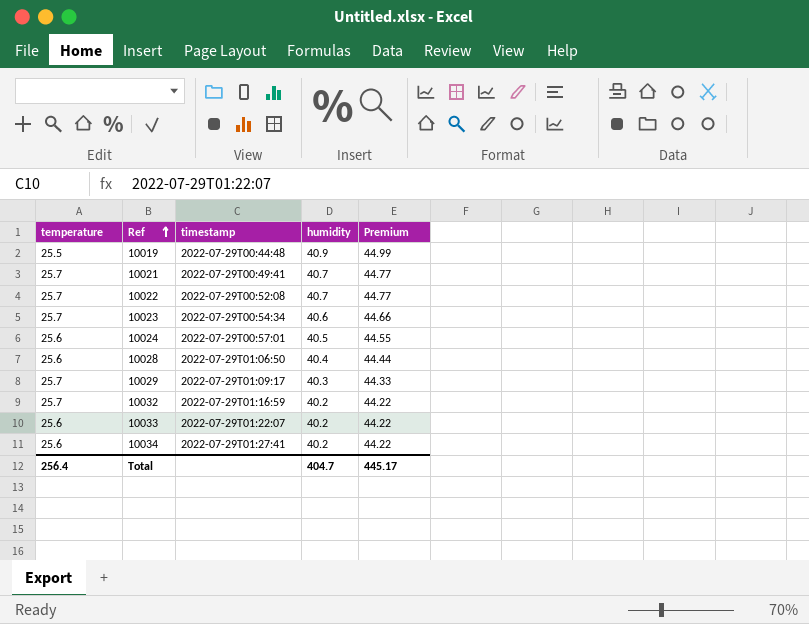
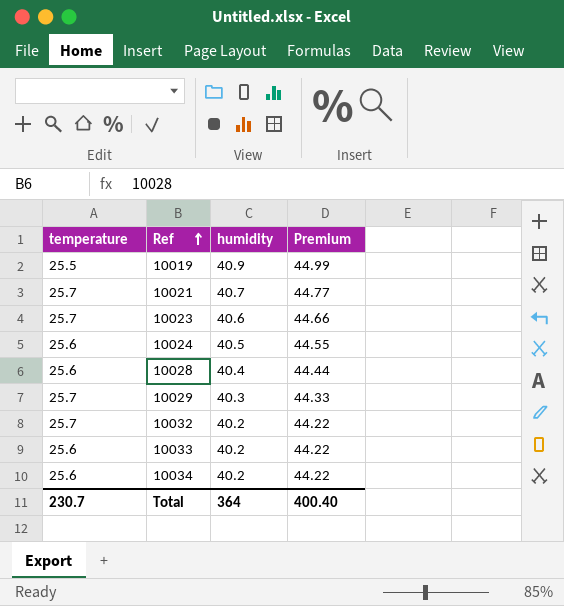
column timestamp | position: 3 -> none
row 10022: 25.7 | 2022-07-29T00:52:08 | 40.7 | 44.77 -> none
Total | temperature: 256.4 -> 230.7
Total | humidity: 404.7 -> 364
Total | Premium: 445.17 -> 400.40

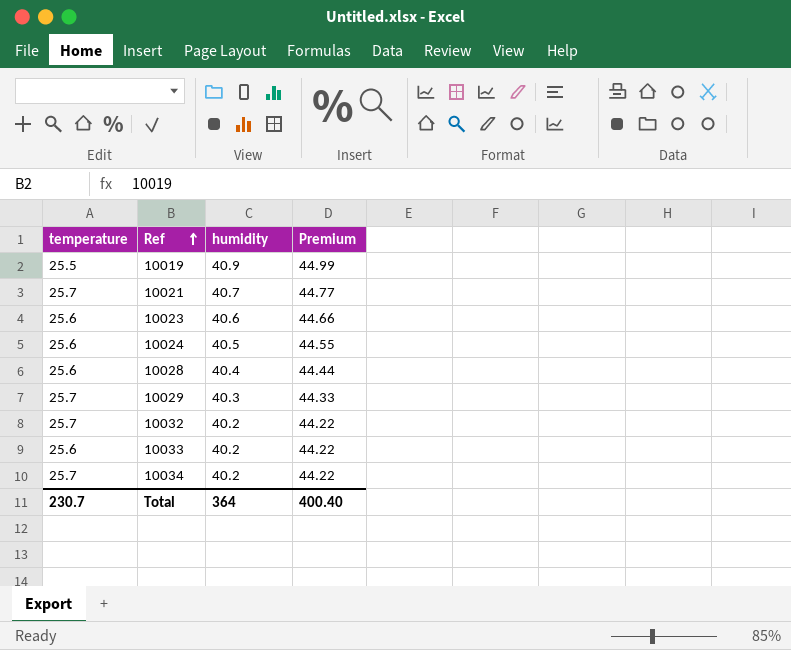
10023 | temperature: 25.7 -> 25.6
10034 | temperature: 25.6 -> 25.7

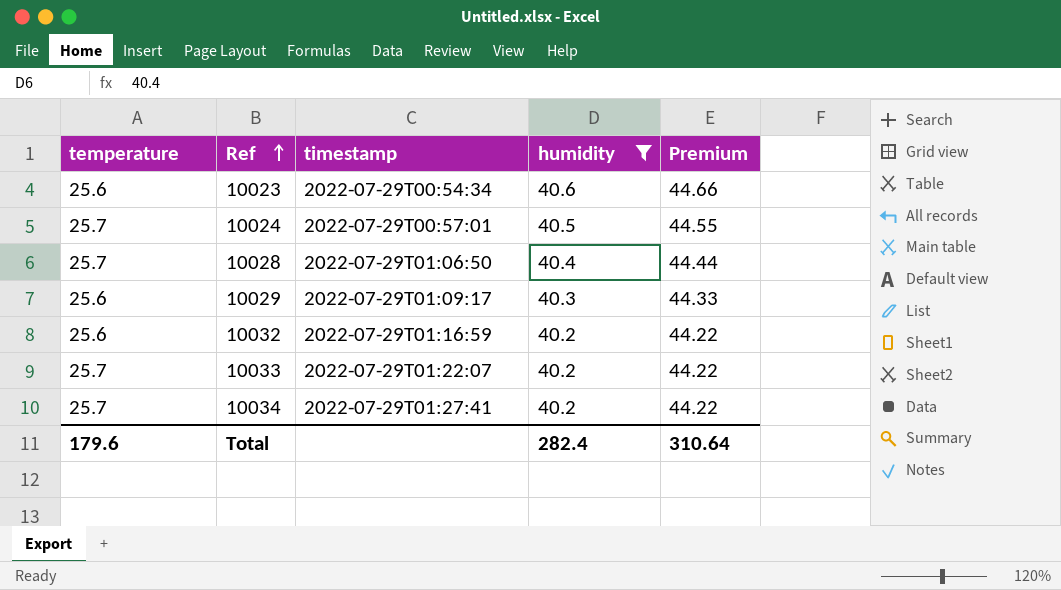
filter: none -> humidity <= 40.6
column timestamp | position: none -> 3
10024 | temperature: 25.6 -> 25.7
10028 | temperature: 25.6 -> 25.7
10029 | temperature: 25.7 -> 25.6
10032 | temperature: 25.7 -> 25.6
10033 | temperature: 25.6 -> 25.7
Total | temperature: 230.7 -> 179.6
Total | humidity: 364 -> 282.4
Total | Premium: 400.40 -> 310.64

